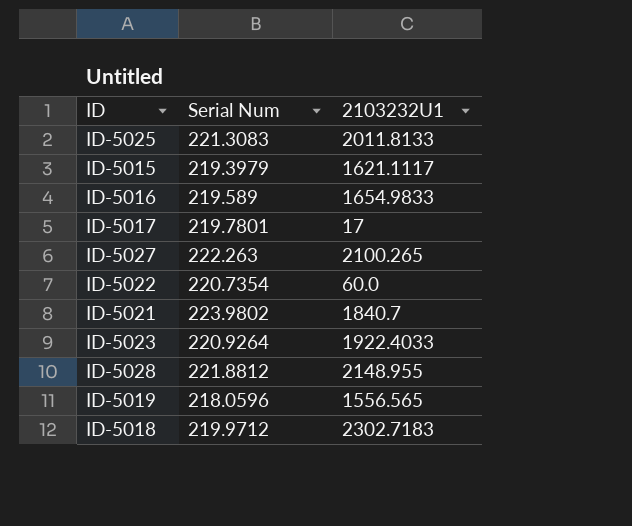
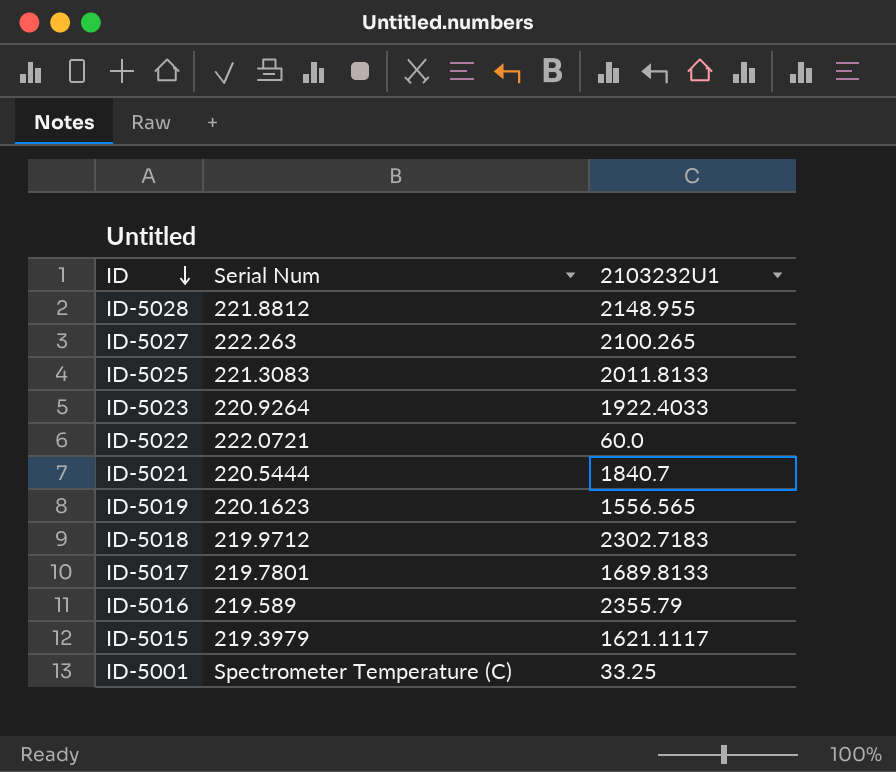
row order: none -> ID descending
ID-5022 | Serial Num: 220.7354 -> 222.0721
ID-5021 | Serial Num: 223.9802 -> 220.5444
ID-5019 | Serial Num: 218.0596 -> 220.1623
ID-5017 | 2103232U1: 17 -> 1689.8133
ID-5016 | 2103232U1: 1654.9833 -> 2355.79
row ID-5001: none -> Spectrometer Temperature (C) | 33.25

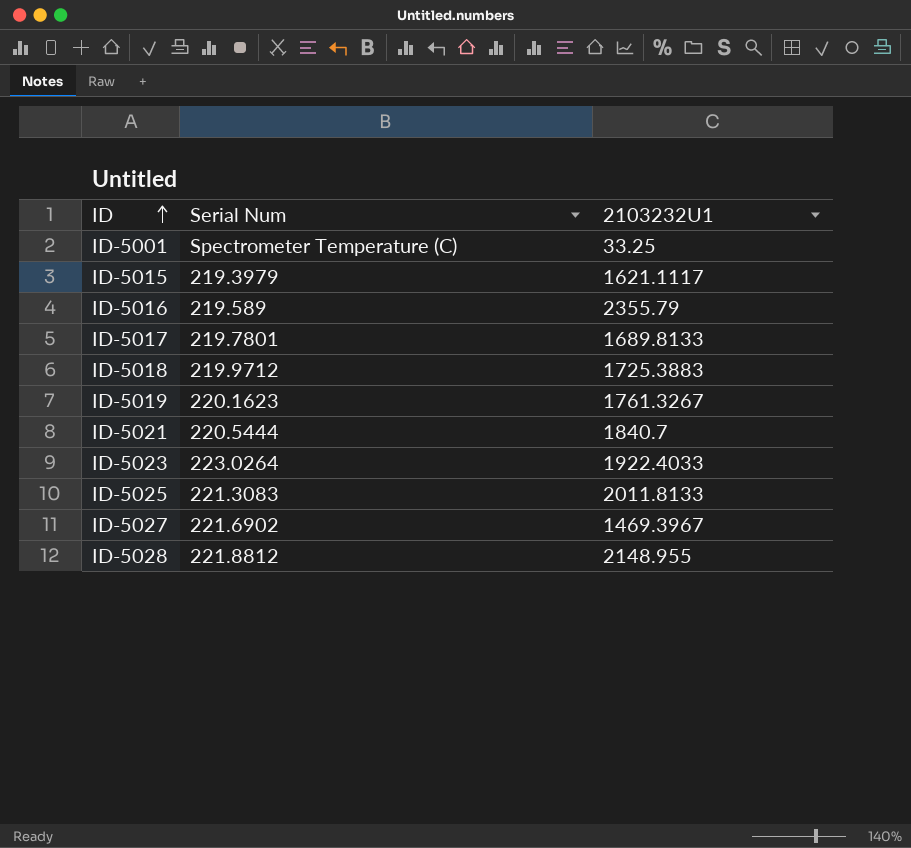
row order: ID descending -> ID ascending
row ID-5022: 222.0721 | 60.0 -> none
ID-5018 | 2103232U1: 2302.7183 -> 1725.3883
ID-5019 | 2103232U1: 1556.565 -> 1761.3267
ID-5023 | Serial Num: 220.9264 -> 223.0264
ID-5027 | Serial Num: 222.263 -> 221.6902
ID-5027 | 2103232U1: 2100.265 -> 1469.3967

